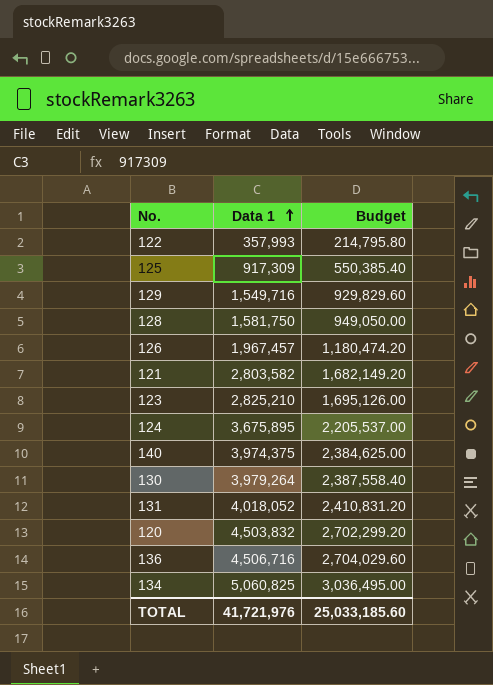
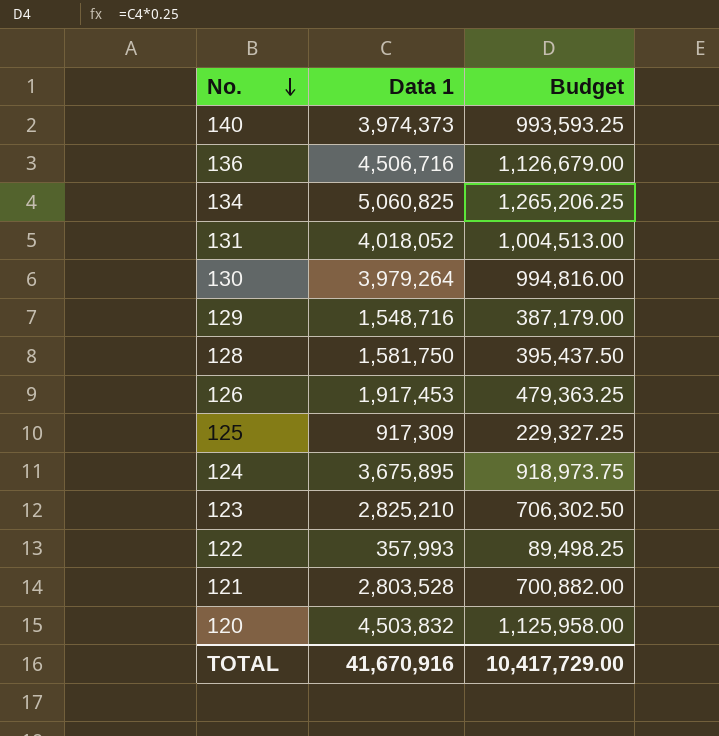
row order: Data 1 ascending -> No. descending
column Budget | formula: [Data 1] * 0.6 -> [Data 1] * 0.25
140 | Data 1: 3,974,375 -> 3,974,373
129 | Data 1: 1,549,716 -> 1,548,716
126 | Data 1: 1,967,457 -> 1,917,453
121 | Data 1: 2,803,582 -> 2,803,528
TOTAL | Data 1: 41,721,976 -> 41,670,916
TOTAL | Budget: 25,033,185.60 -> 10,417,729.00

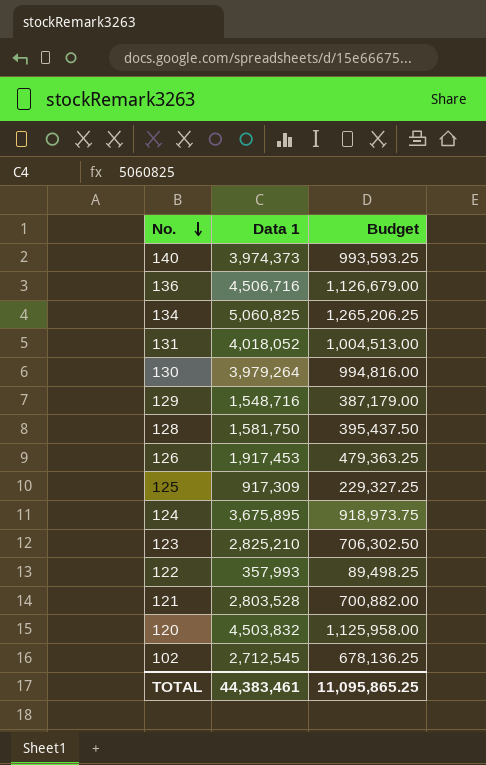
row 102: none -> 2,712,545 | 678,136.25
TOTAL | Data 1: 41,670,916 -> 44,383,461
TOTAL | Budget: 10,417,729.00 -> 11,095,865.25

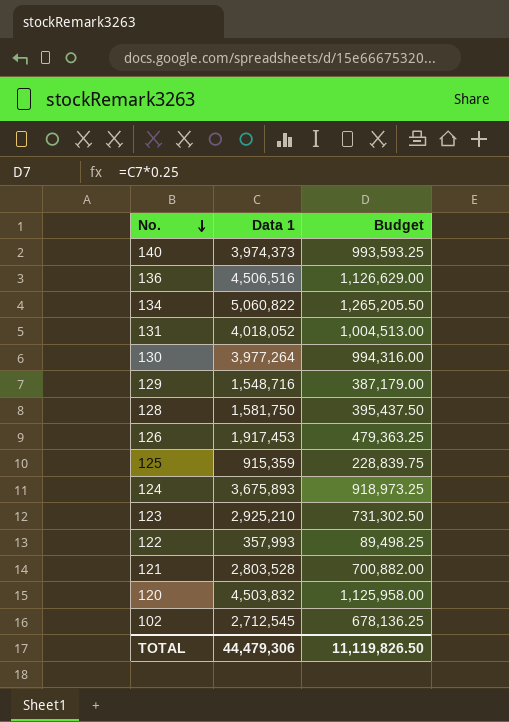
136 | Data 1: 4,506,716 -> 4,506,516
136 | Budget: 1,126,679.00 -> 1,126,629.00
134 | Data 1: 5,060,825 -> 5,060,822
134 | Budget: 1,265,206.25 -> 1,265,205.50
130 | Data 1: 3,979,264 -> 3,977,264
130 | Budget: 994,816.00 -> 994,316.00
125 | Data 1: 917,309 -> 915,359
125 | Budget: 229,327.25 -> 228,839.75
124 | Data 1: 3,675,895 -> 3,675,893
124 | Budget: 918,973.75 -> 918,973.25
123 | Data 1: 2,825,210 -> 2,925,210
123 | Budget: 706,302.50 -> 731,302.50
TOTAL | Data 1: 44,383,461 -> 44,479,306
TOTAL | Budget: 11,095,865.25 -> 11,119,826.50

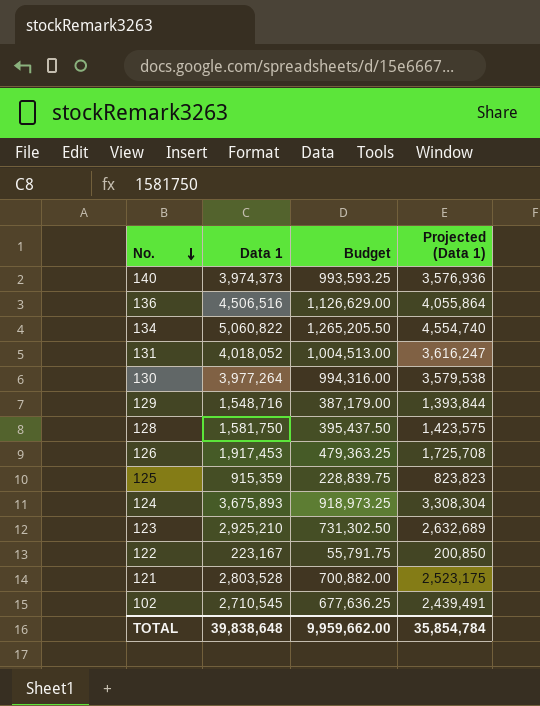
column Projected (Data 1) | formula: none -> [Data 1] * 0.9
row 120: 4,503,832 | 1,125,958.00 -> none
122 | Data 1: 357,993 -> 223,167
122 | Budget: 89,498.25 -> 55,791.75
102 | Data 1: 2,712,545 -> 2,710,545
102 | Budget: 678,136.25 -> 677,636.25
TOTAL | Data 1: 44,479,306 -> 39,838,648
TOTAL | Budget: 11,119,826.50 -> 9,959,662.00

